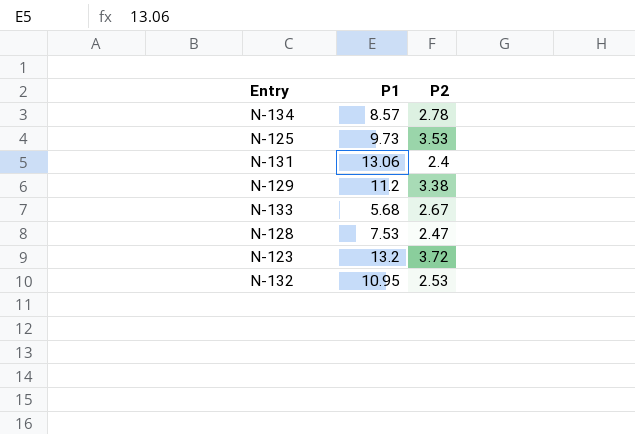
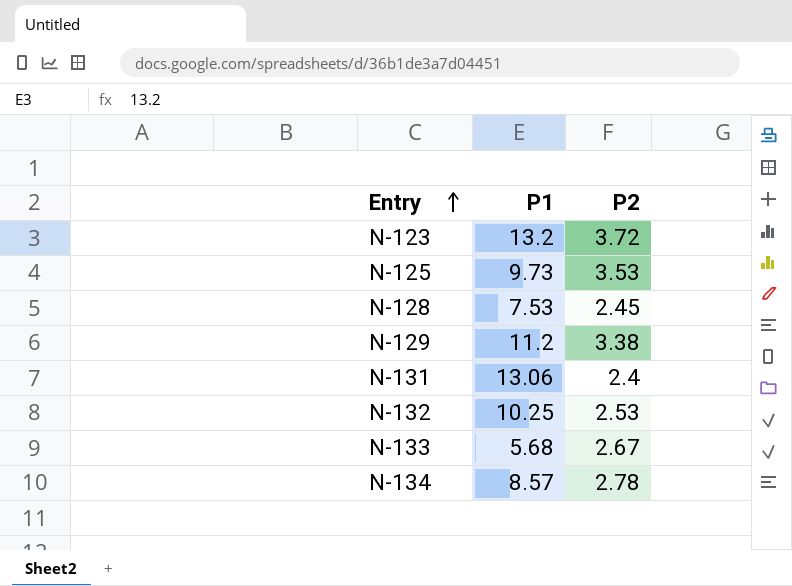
row order: none -> Entry ascending
N-128 | P2: 2.47 -> 2.45
N-132 | P1: 10.95 -> 10.25

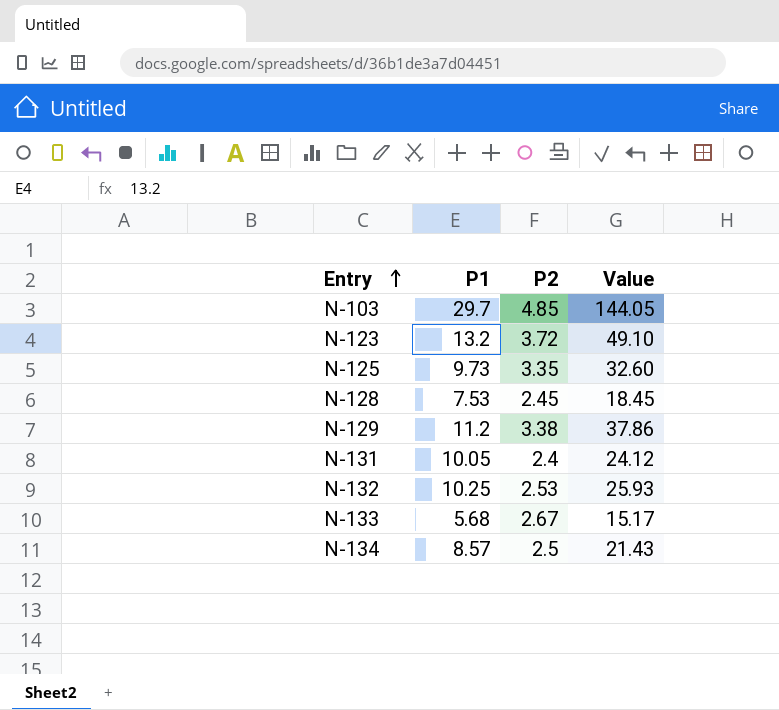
column Value | formula: none -> [P1] * [P2]
row N-103: none -> 29.7 | 4.85 | 144.05
N-125 | P2: 3.53 -> 3.35
N-131 | P1: 13.06 -> 10.05
N-134 | P2: 2.78 -> 2.5

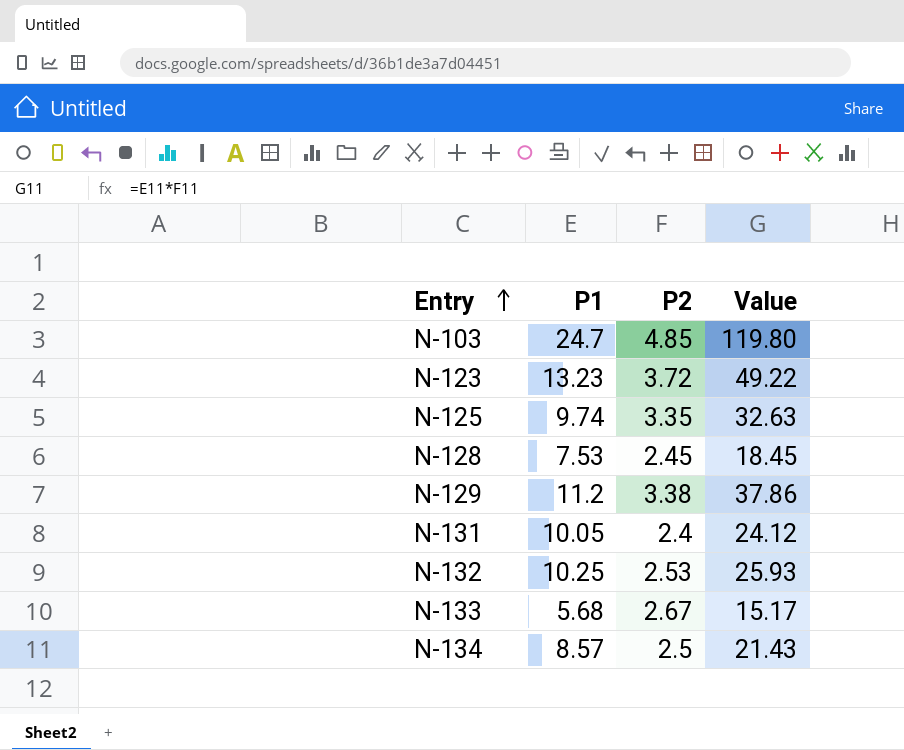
N-103 | P1: 29.7 -> 24.7
N-103 | Value: 144.05 -> 119.80
N-123 | P1: 13.2 -> 13.23
N-123 | Value: 49.10 -> 49.22
N-125 | P1: 9.73 -> 9.74
N-125 | Value: 32.60 -> 32.63

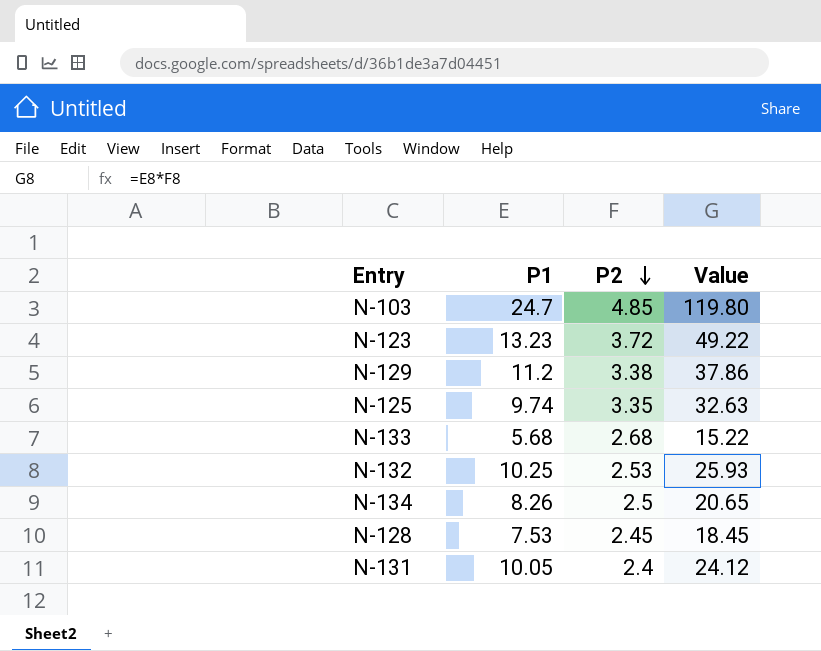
row order: Entry ascending -> P2 descending
N-133 | P2: 2.67 -> 2.68
N-133 | Value: 15.17 -> 15.22
N-134 | P1: 8.57 -> 8.26
N-134 | Value: 21.43 -> 20.65

